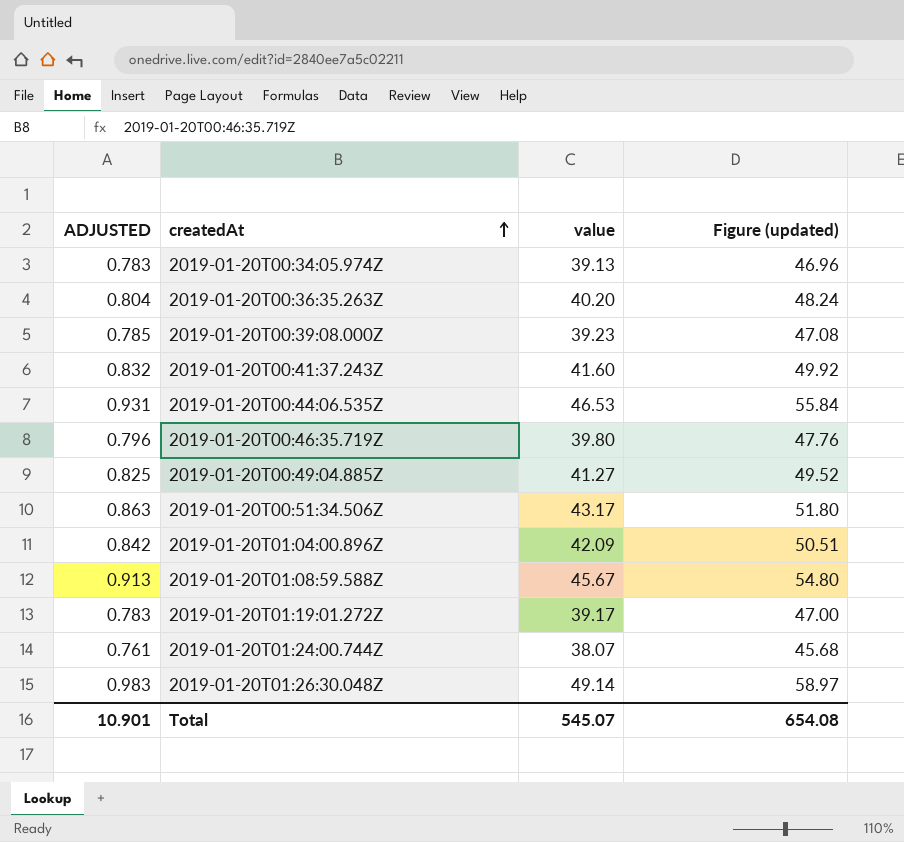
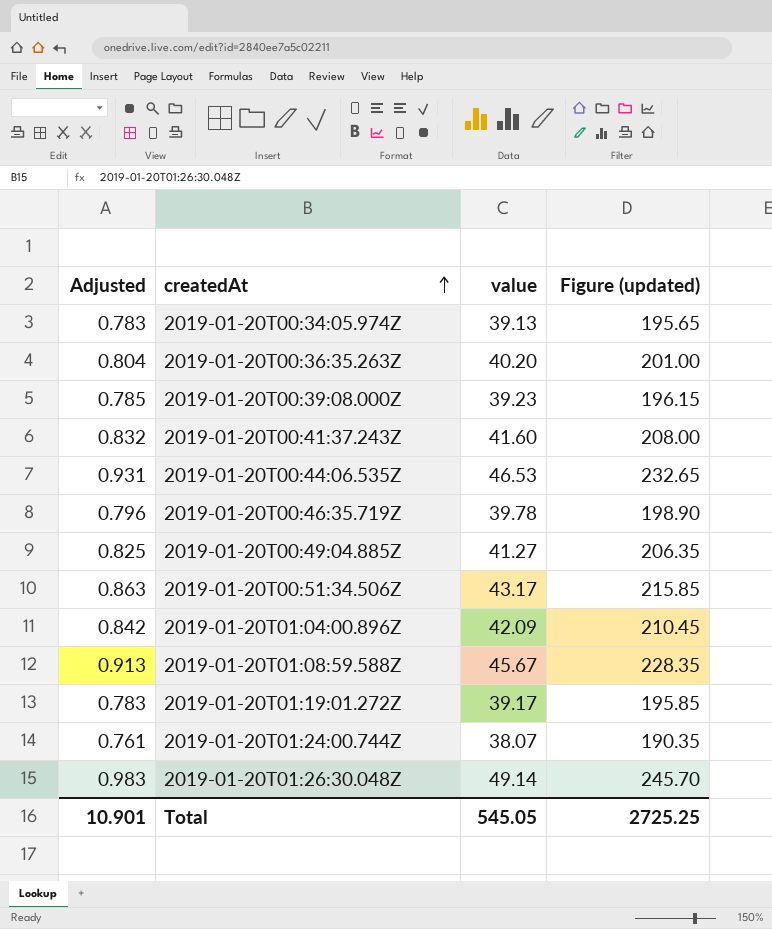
column name: ADJUSTED -> Adjusted
column Figure (updated) | formula: [value] * 1.2 -> [value] * 5
2019-01-20T00:46:35.719Z | value: 39.80 -> 39.78
Total | value: 545.07 -> 545.05
Total | Figure (updated): 654.08 -> 2725.25

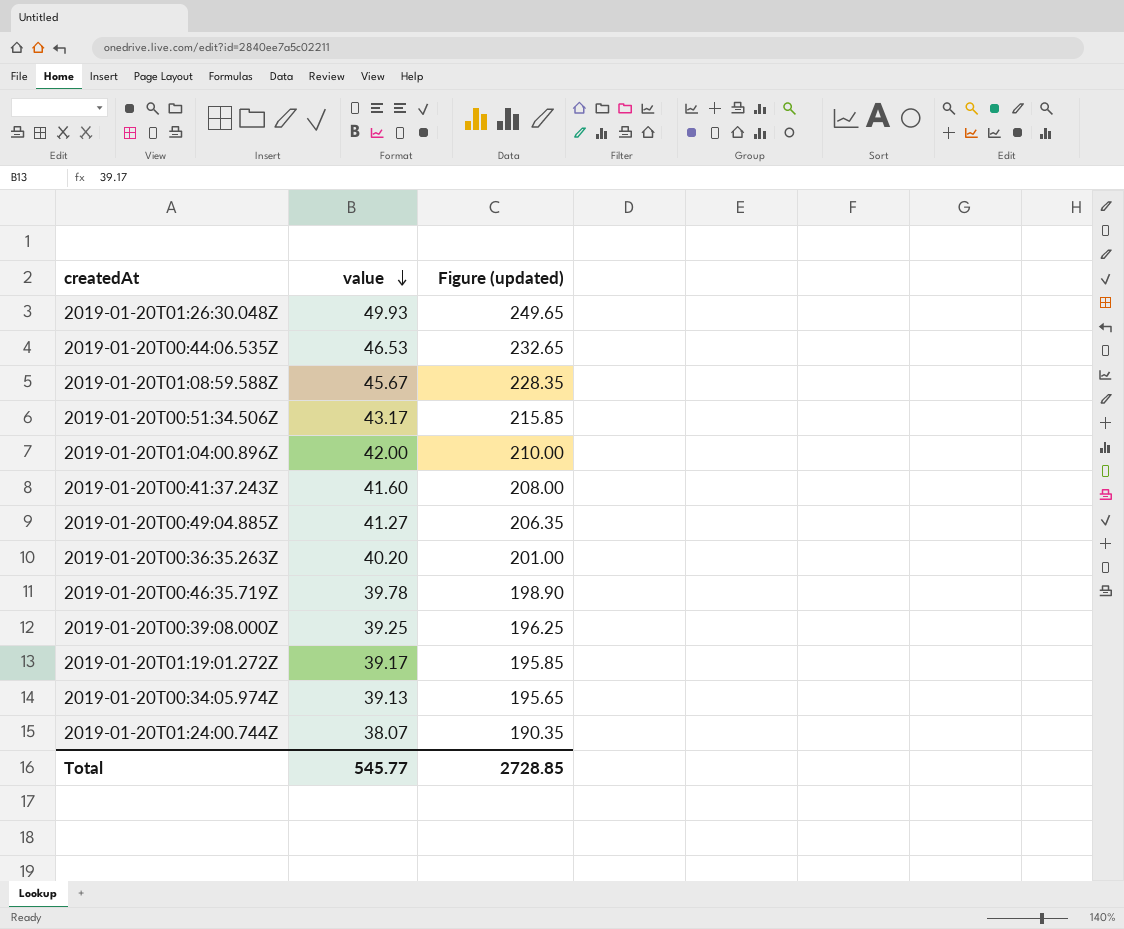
row order: createdAt ascending -> value descending
column Adjusted | formula: [value] * 0.02 -> none
2019-01-20T01:26:30.048Z | value: 49.14 -> 49.93
2019-01-20T01:26:30.048Z | Figure (updated): 245.70 -> 249.65
2019-01-20T01:04:00.896Z | value: 42.09 -> 42.00
2019-01-20T01:04:00.896Z | Figure (updated): 210.45 -> 210.00
2019-01-20T00:39:08.000Z | value: 39.23 -> 39.25
2019-01-20T00:39:08.000Z | Figure (updated): 196.15 -> 196.25
Total | value: 545.05 -> 545.77
Total | Figure (updated): 2725.25 -> 2728.85

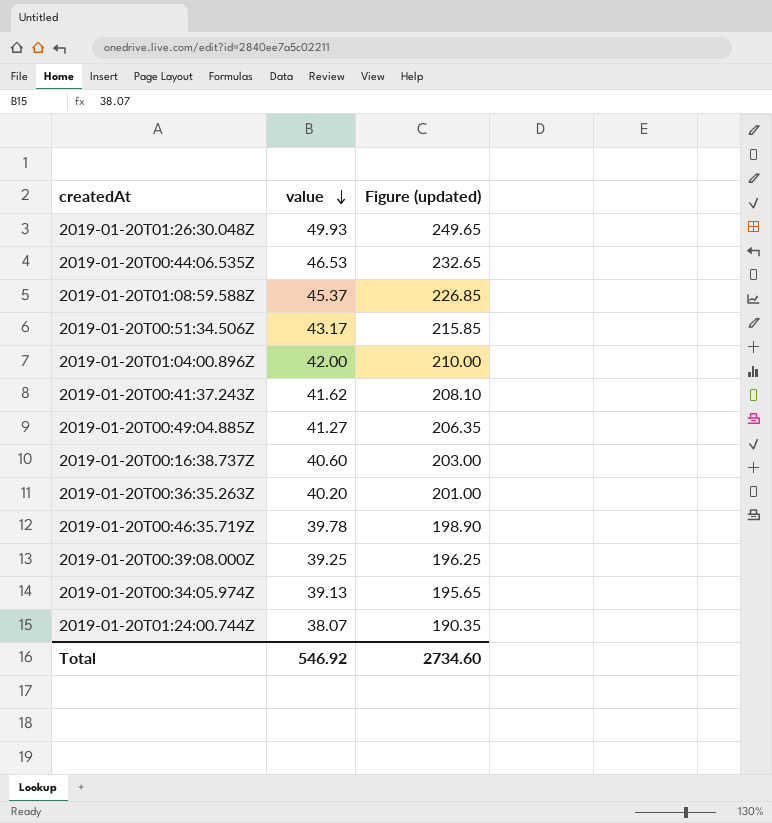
row 2019-01-20T01:19:01.272Z: 39.17 | 195.85 -> none
2019-01-20T01:08:59.588Z | value: 45.67 -> 45.37
2019-01-20T01:08:59.588Z | Figure (updated): 228.35 -> 226.85
2019-01-20T00:41:37.243Z | value: 41.60 -> 41.62
2019-01-20T00:41:37.243Z | Figure (updated): 208.00 -> 208.10
row 2019-01-20T00:16:38.737Z: none -> 40.60 | 203.00
Total | value: 545.77 -> 546.92
Total | Figure (updated): 2728.85 -> 2734.60

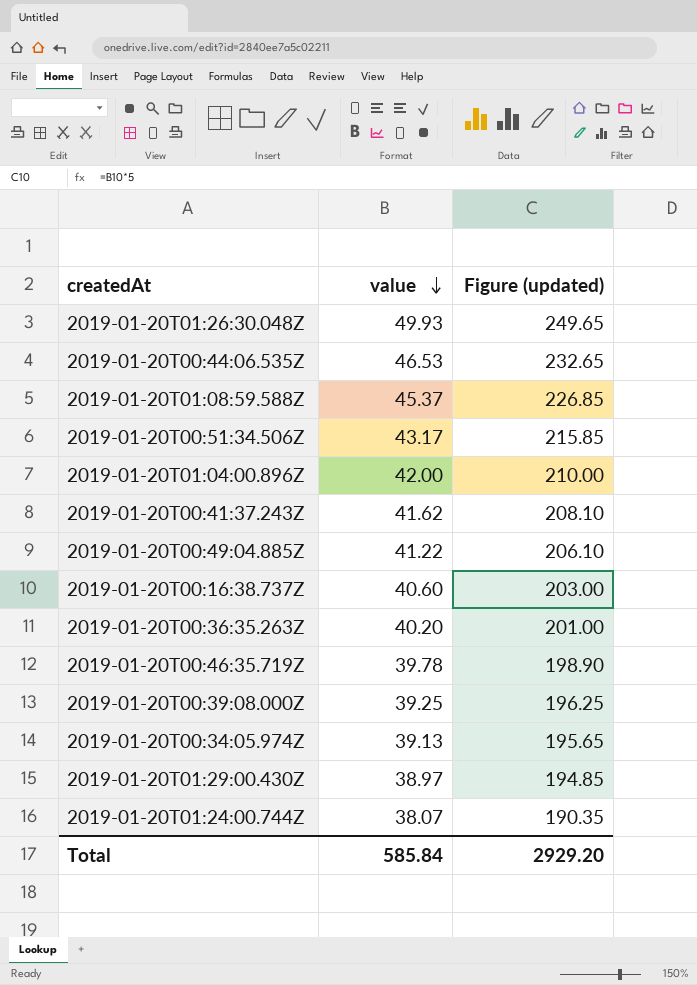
2019-01-20T00:49:04.885Z | value: 41.27 -> 41.22
2019-01-20T00:49:04.885Z | Figure (updated): 206.35 -> 206.10
row 2019-01-20T01:29:00.430Z: none -> 38.97 | 194.85
Total | value: 546.92 -> 585.84
Total | Figure (updated): 2734.60 -> 2929.20

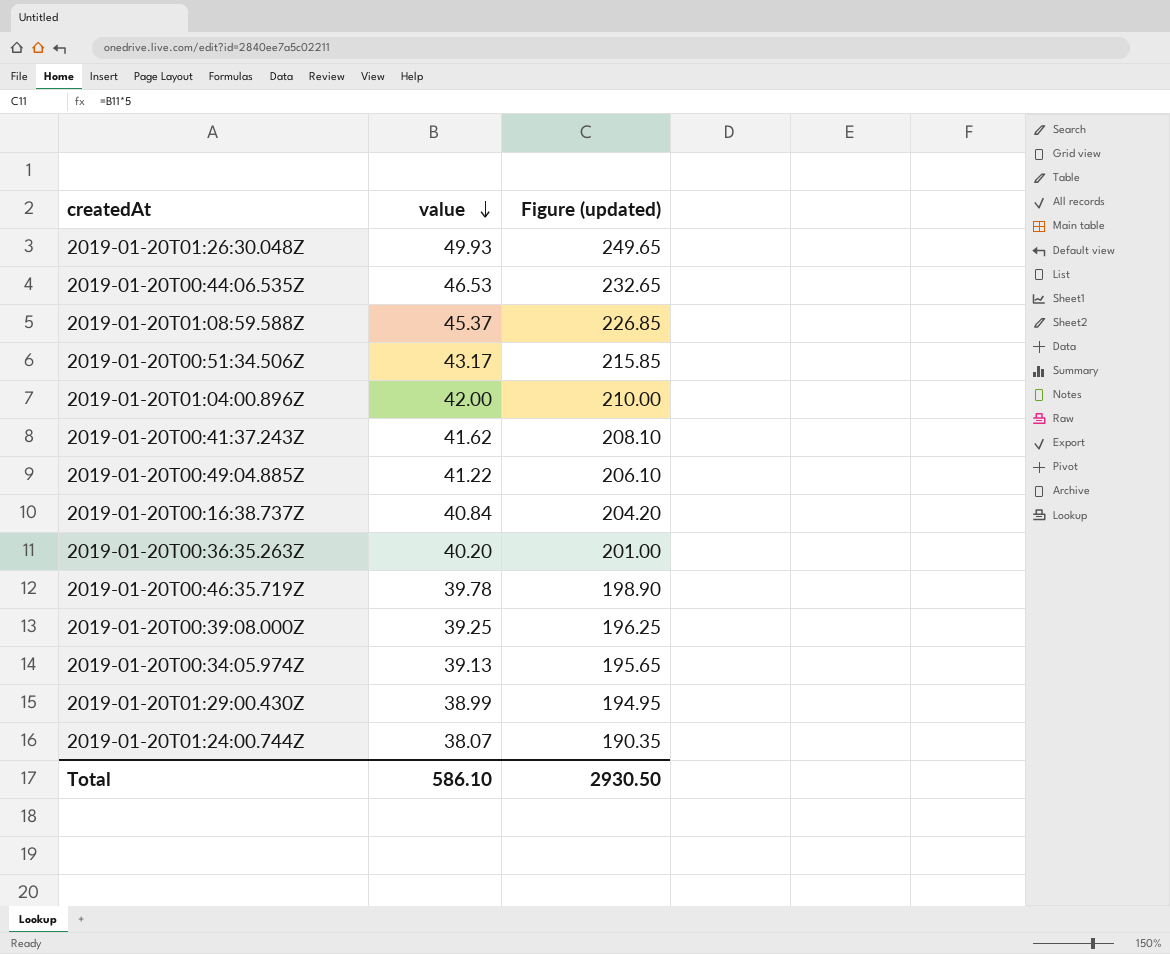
2019-01-20T00:16:38.737Z | value: 40.60 -> 40.84
2019-01-20T00:16:38.737Z | Figure (updated): 203.00 -> 204.20
2019-01-20T01:29:00.430Z | value: 38.97 -> 38.99
2019-01-20T01:29:00.430Z | Figure (updated): 194.85 -> 194.95
Total | value: 585.84 -> 586.10
Total | Figure (updated): 2929.20 -> 2930.50

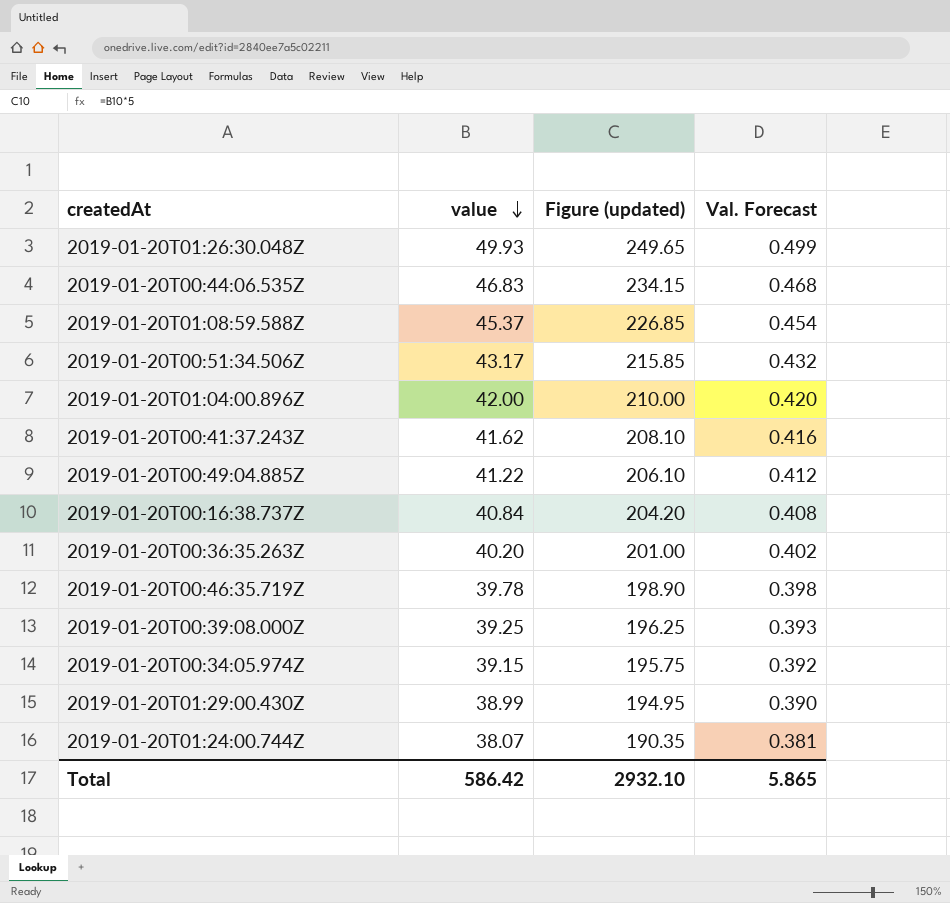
column Val. Forecast | formula: none -> [value] * 0.01
2019-01-20T00:44:06.535Z | value: 46.53 -> 46.83
2019-01-20T00:44:06.535Z | Figure (updated): 232.65 -> 234.15
2019-01-20T00:34:05.974Z | value: 39.13 -> 39.15
2019-01-20T00:34:05.974Z | Figure (updated): 195.65 -> 195.75
Total | value: 586.10 -> 586.42
Total | Figure (updated): 2930.50 -> 2932.10

